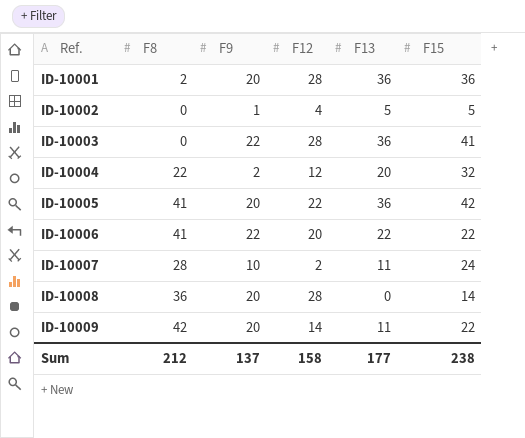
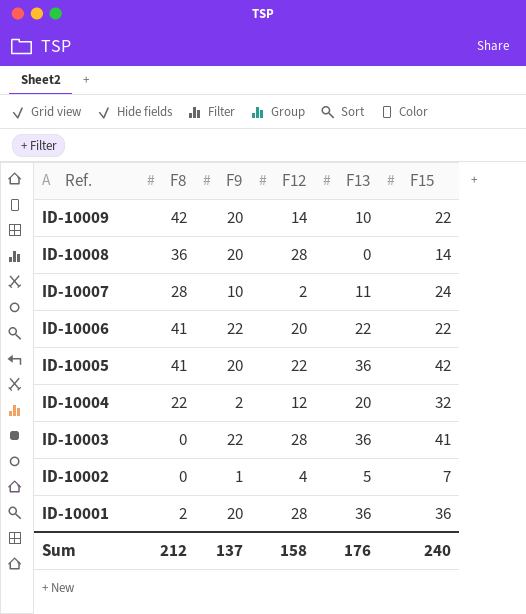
row order: Ref. ascending -> Ref. descending
ID-10009 | F13: 11 -> 10
ID-10002 | F15: 5 -> 7
Sum | F13: 177 -> 176
Sum | F15: 238 -> 240

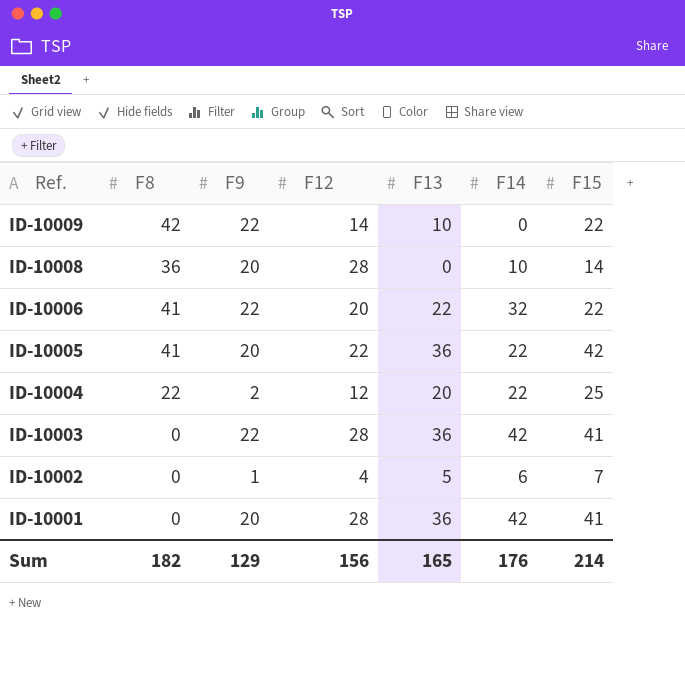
column F14 | position: none -> 6
row ID-10007: 28 | 10 | 2 | 11 | 24 -> none
ID-10009 | F9: 20 -> 22
ID-10004 | F15: 32 -> 25
ID-10001 | F8: 2 -> 0
ID-10001 | F15: 36 -> 41
Sum | F8: 212 -> 182
Sum | F9: 137 -> 129
Sum | F12: 158 -> 156
Sum | F13: 176 -> 165
Sum | F15: 240 -> 214

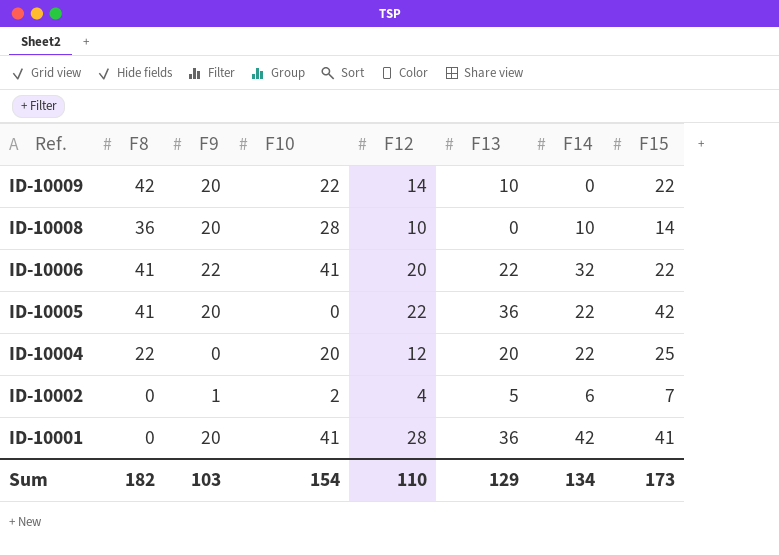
column F10 | position: none -> 4
row ID-10003: 0 | 22 | 28 | 36 | 42 | 41 -> none
ID-10009 | F9: 22 -> 20
ID-10008 | F12: 28 -> 10
ID-10004 | F9: 2 -> 0
Sum | F9: 129 -> 103
Sum | F12: 156 -> 110
Sum | F13: 165 -> 129
Sum | F14: 176 -> 134
Sum | F15: 214 -> 173

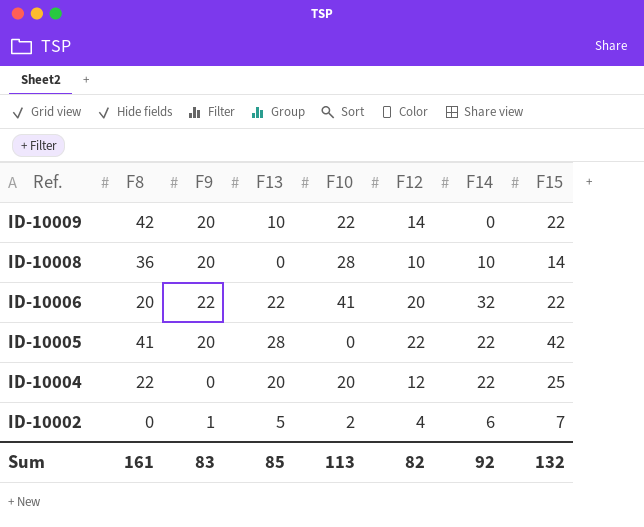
column F13 | position: 6 -> 4
row ID-10001: 0 | 20 | 41 | 28 | 36 | 42 | 41 -> none
ID-10006 | F8: 41 -> 20
ID-10005 | F13: 36 -> 28
Sum | F8: 182 -> 161
Sum | F9: 103 -> 83
Sum | F13: 129 -> 85
Sum | F10: 154 -> 113
Sum | F12: 110 -> 82
Sum | F14: 134 -> 92
Sum | F15: 173 -> 132

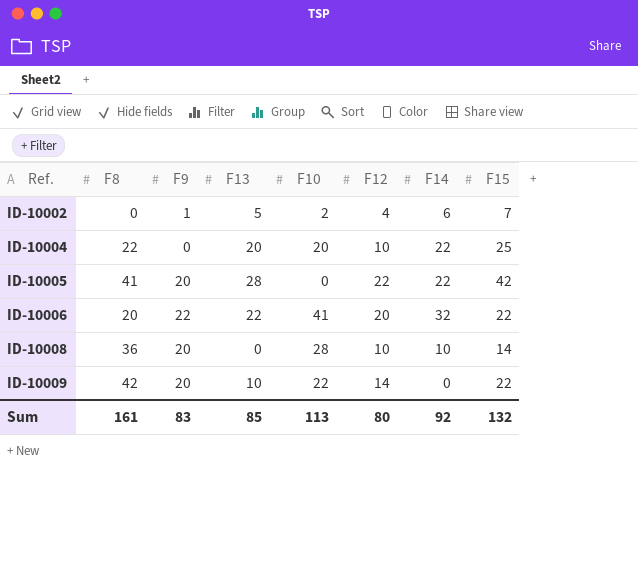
row order: Ref. descending -> Ref. ascending
ID-10004 | F12: 12 -> 10
Sum | F12: 82 -> 80

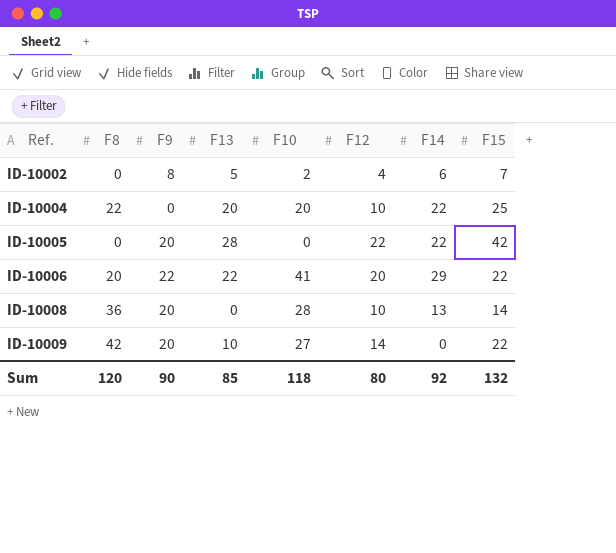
ID-10002 | F9: 1 -> 8
ID-10005 | F8: 41 -> 0
ID-10006 | F14: 32 -> 29
ID-10008 | F14: 10 -> 13
ID-10009 | F10: 22 -> 27
Sum | F8: 161 -> 120
Sum | F9: 83 -> 90
Sum | F10: 113 -> 118

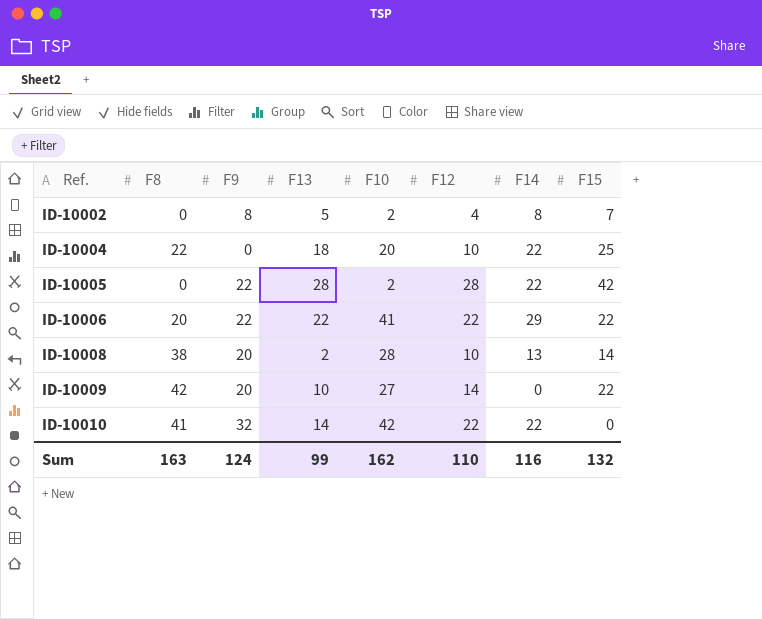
ID-10002 | F14: 6 -> 8
ID-10004 | F13: 20 -> 18
ID-10005 | F9: 20 -> 22
ID-10005 | F10: 0 -> 2
ID-10005 | F12: 22 -> 28
ID-10006 | F12: 20 -> 22
ID-10008 | F8: 36 -> 38
ID-10008 | F13: 0 -> 2
row ID-10010: none -> 41 | 32 | 14 | 42 | 22 | 22 | 0
Sum | F8: 120 -> 163
Sum | F9: 90 -> 124
Sum | F13: 85 -> 99
Sum | F10: 118 -> 162
Sum | F12: 80 -> 110
Sum | F14: 92 -> 116

